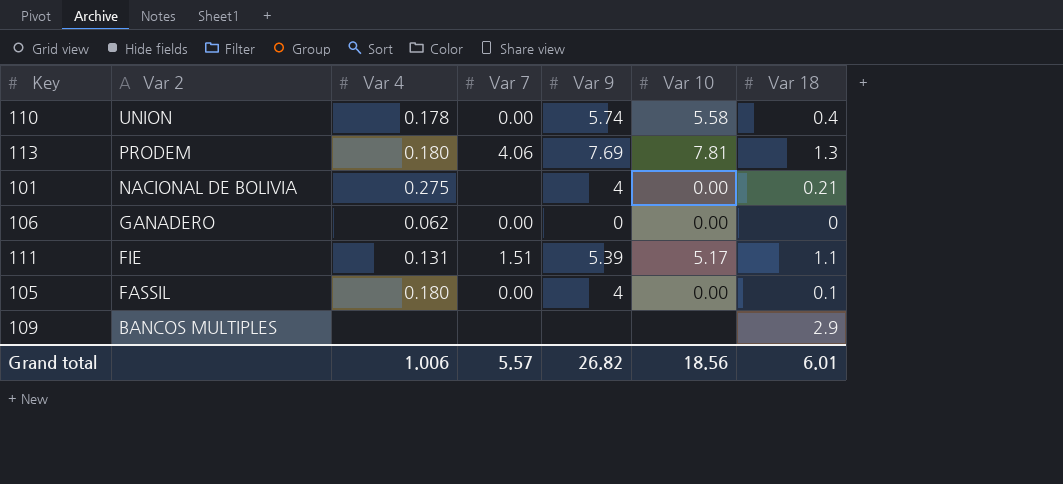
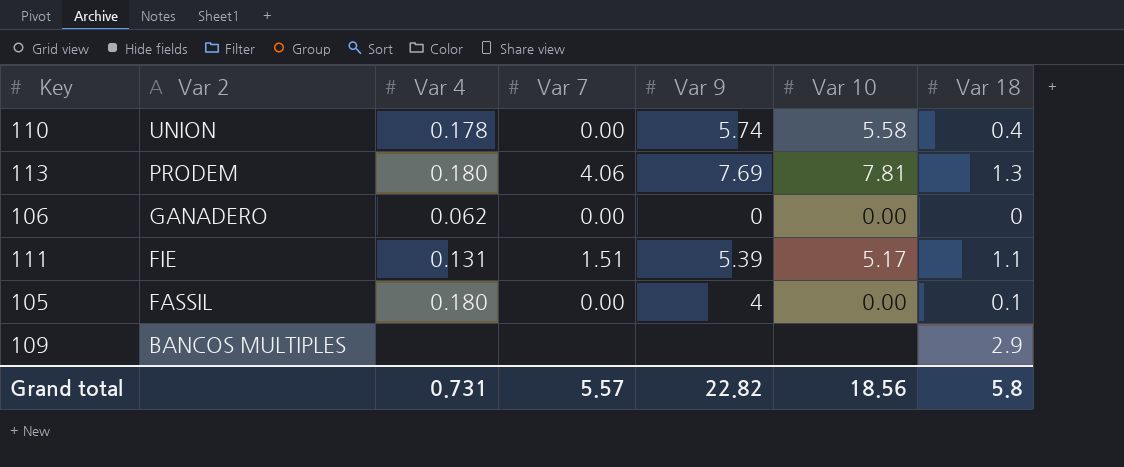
row 101: NACIONAL DE BOLIVIA | 0.275 | none | 4 | 0.00 | 0.21 -> none
Grand total | Var 4: 1.006 -> 0.731
Grand total | Var 9: 26.82 -> 22.82
Grand total | Var 18: 6.01 -> 5.8

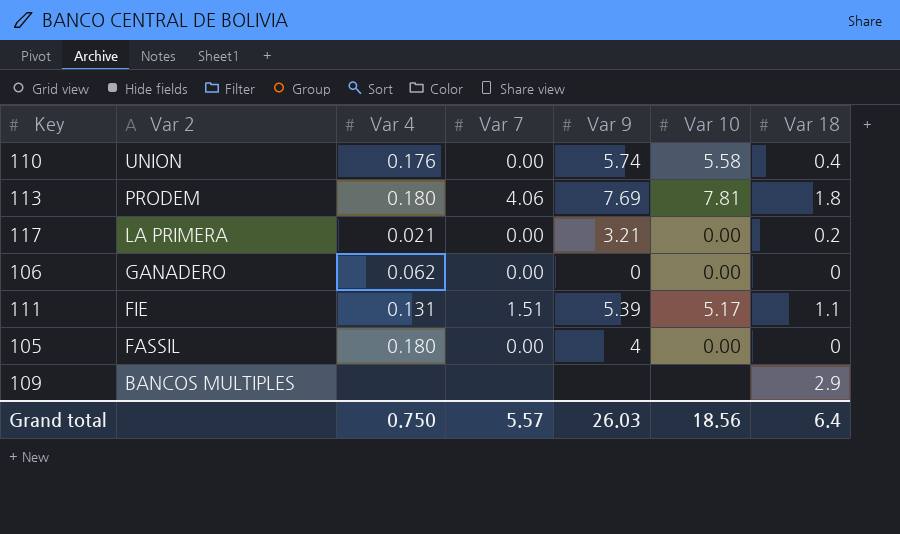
110 | Var 4: 0.178 -> 0.176
113 | Var 18: 1.3 -> 1.8
row 117: none -> LA PRIMERA | 0.021 | 0.00 | 3.21 | 0.00 | 0.2
105 | Var 18: 0.1 -> 0
Grand total | Var 4: 0.731 -> 0.750
Grand total | Var 9: 22.82 -> 26.03
Grand total | Var 18: 5.8 -> 6.4

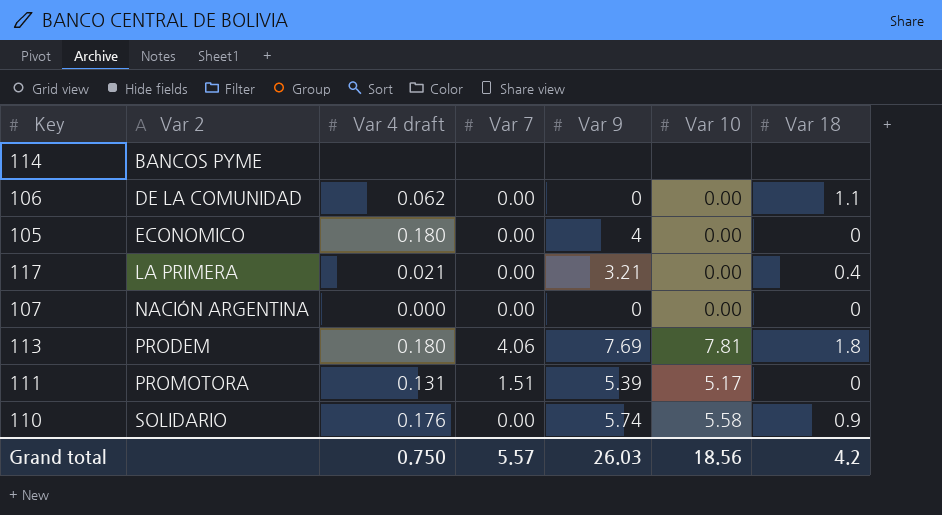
row order: Var 2 descending -> Var 2 ascending
column name: Var 4 -> Var 4 draft
row 109: BANCOS MULTIPLES | none | none | none | none | 2.9 -> none
row 114: none -> BANCOS PYME | none | none | none | none | none
106 | Var 2: GANADERO -> DE LA COMUNIDAD
106 | Var 18: 0 -> 1.1
105 | Var 2: FASSIL -> ECONOMICO
117 | Var 18: 0.2 -> 0.4
row 107: none -> NACIÓN ARGENTINA | 0.000 | 0.00 | 0 | 0.00 | 0
111 | Var 2: FIE -> PROMOTORA
111 | Var 18: 1.1 -> 0
110 | Var 2: UNION -> SOLIDARIO
110 | Var 18: 0.4 -> 0.9
Grand total | Var 18: 6.4 -> 4.2

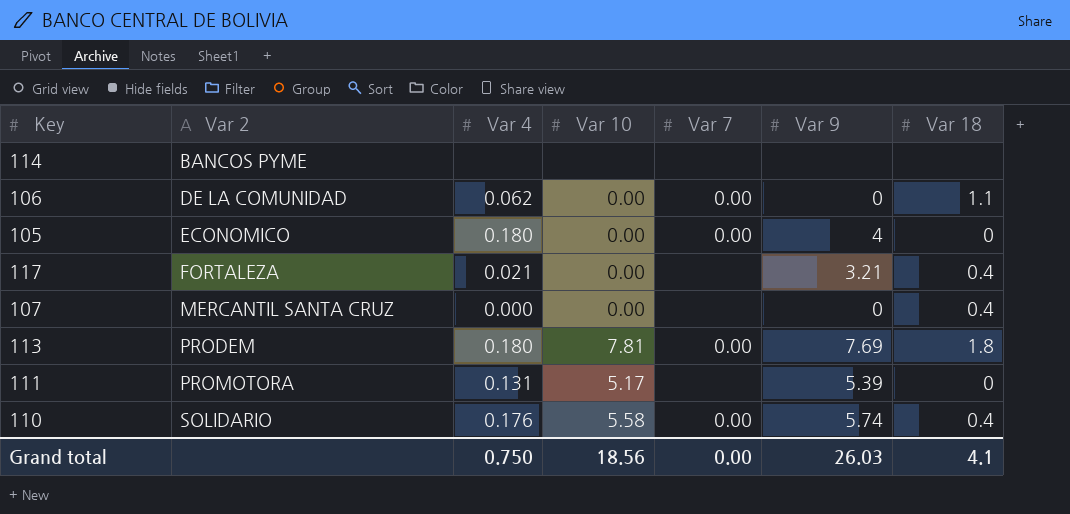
column name: Var 4 draft -> Var 4
column Var 10 | position: 6 -> 4
117 | Var 2: LA PRIMERA -> FORTALEZA
117 | Var 7: 0.00 -> none
107 | Var 2: NACIÓN ARGENTINA -> MERCANTIL SANTA CRUZ
107 | Var 7: 0.00 -> none
107 | Var 18: 0 -> 0.4
113 | Var 7: 4.06 -> 0.00
111 | Var 7: 1.51 -> none
110 | Var 18: 0.9 -> 0.4
Grand total | Var 7: 5.57 -> 0.00
Grand total | Var 18: 4.2 -> 4.1

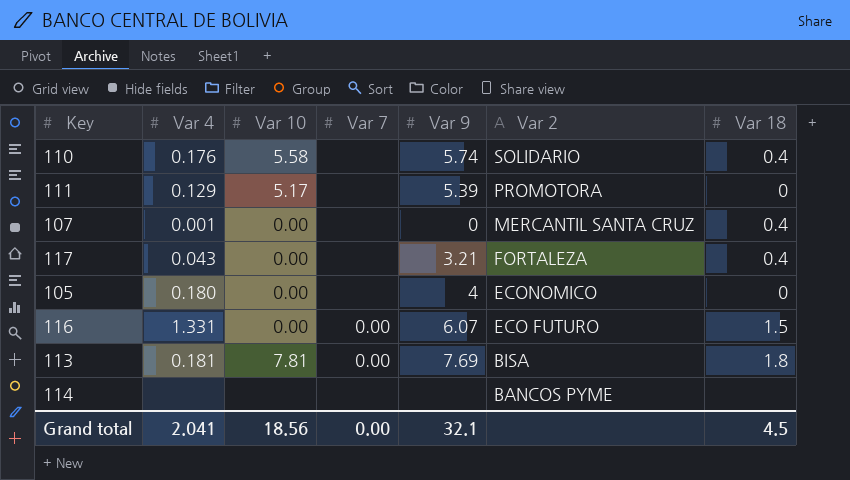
row order: Var 2 ascending -> Var 2 descending
column Var 2 | position: 2 -> 6
row 106: DE LA COMUNIDAD | 0.062 | 0.00 | 0.00 | 0 | 1.1 -> none
110 | Var 7: 0.00 -> none
111 | Var 4: 0.131 -> 0.129
107 | Var 4: 0.000 -> 0.001
117 | Var 4: 0.021 -> 0.043
105 | Var 7: 0.00 -> none
row 116: none -> 1.331 | 0.00 | 0.00 | 6.07 | ECO FUTURO | 1.5
113 | Var 4: 0.180 -> 0.181
113 | Var 2: PRODEM -> BISA
Grand total | Var 4: 0.750 -> 2.041
Grand total | Var 9: 26.03 -> 32.1
Grand total | Var 18: 4.1 -> 4.5

